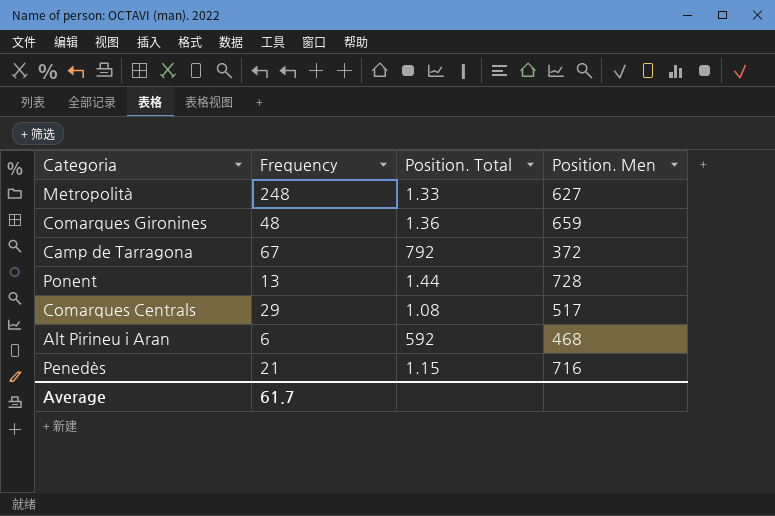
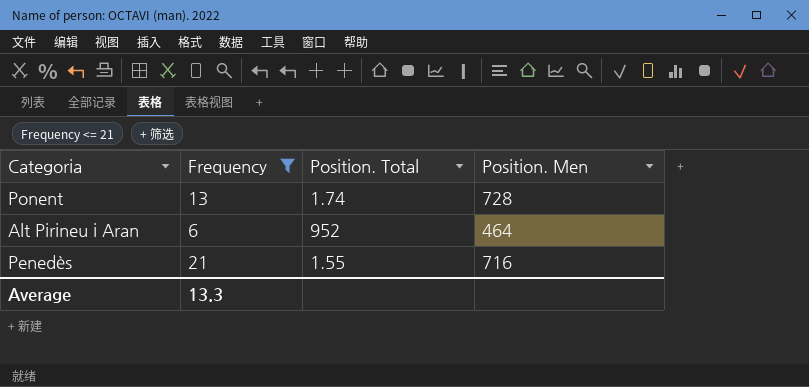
filter: none -> Frequency <= 21
Ponent | Position. Total: 1.44 -> 1.74
Alt Pirineu i Aran | Position. Total: 592 -> 952
Alt Pirineu i Aran | Position. Men: 468 -> 464
Penedès | Position. Total: 1.15 -> 1.55
Average | Frequency: 61.7 -> 13.3

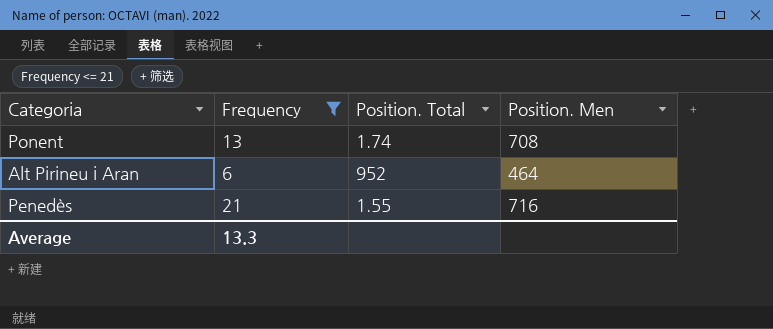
Ponent | Position. Men: 728 -> 708

